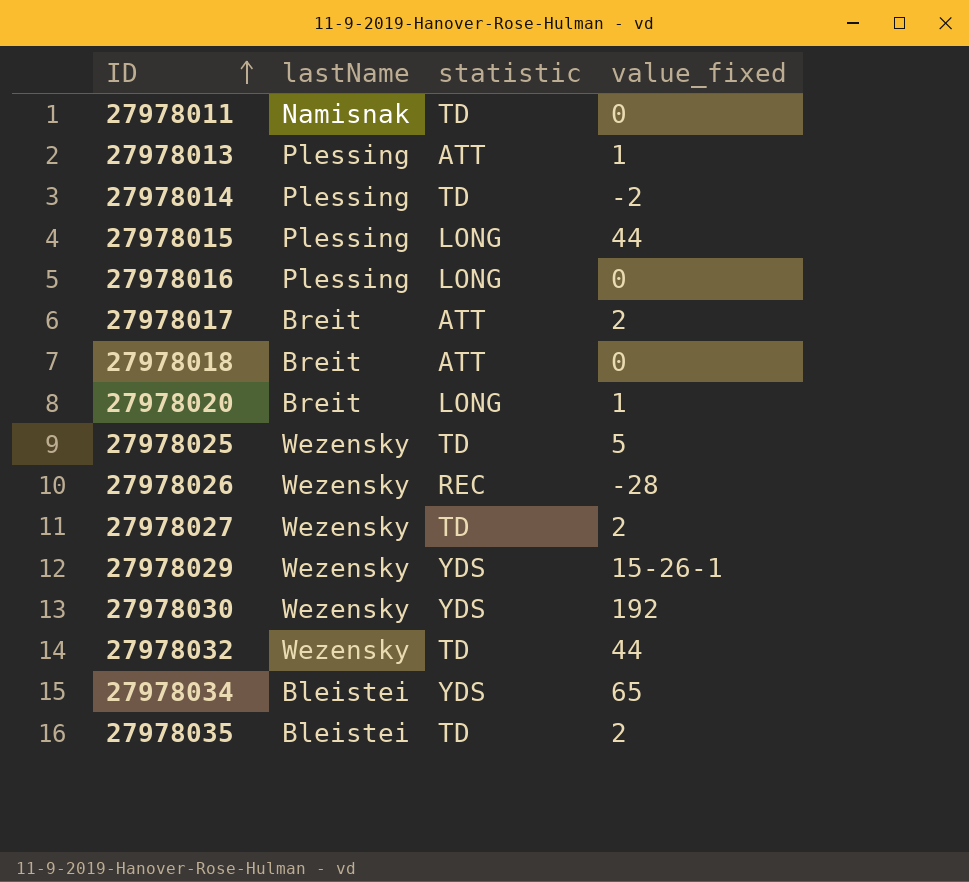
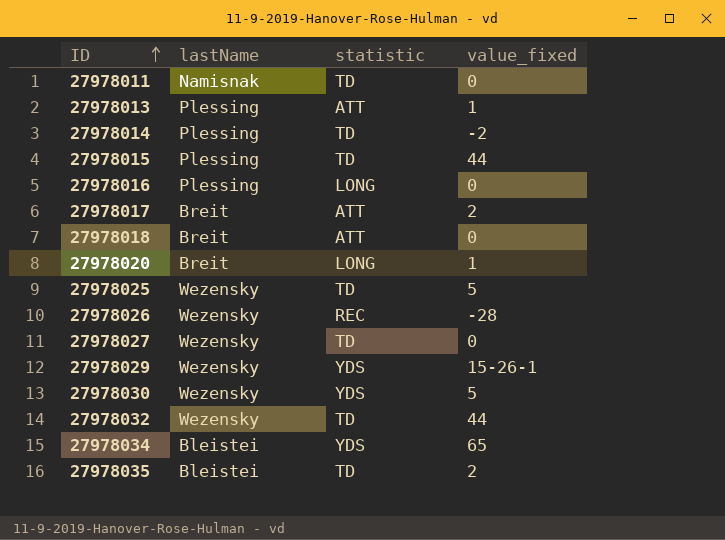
27978015 | statistic: LONG -> TD
27978027 | value_fixed: 2 -> 0
27978030 | value_fixed: 192 -> 5

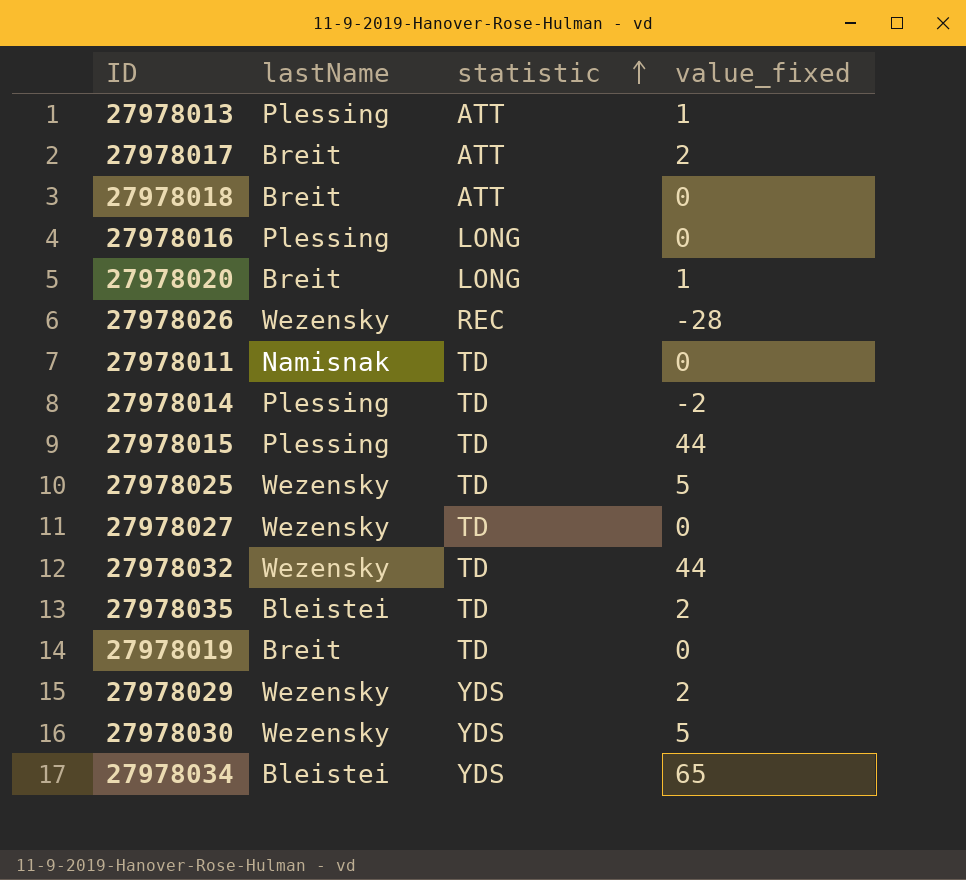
row order: ID ascending -> statistic ascending
row 27978019: none -> Breit | TD | 0
27978029 | value_fixed: 15-26-1 -> 2

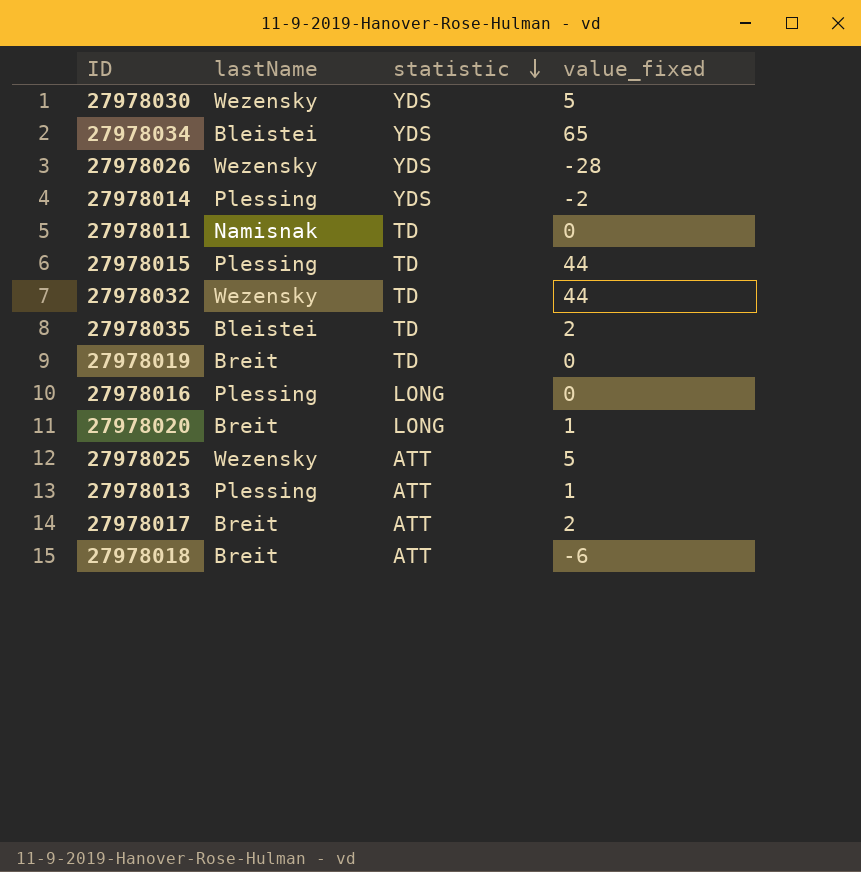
row order: statistic ascending -> statistic descending
row 27978027: Wezensky | TD | 0 -> none
row 27978029: Wezensky | YDS | 2 -> none
27978026 | statistic: REC -> YDS
27978014 | statistic: TD -> YDS
27978025 | statistic: TD -> ATT
27978018 | value_fixed: 0 -> -6

